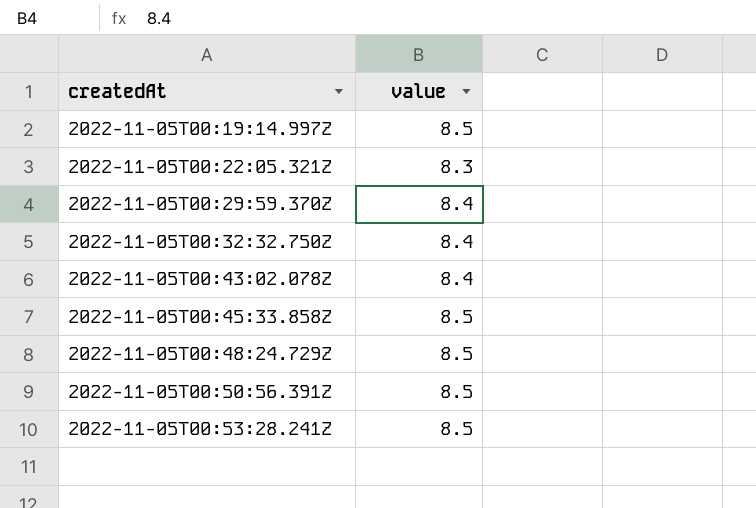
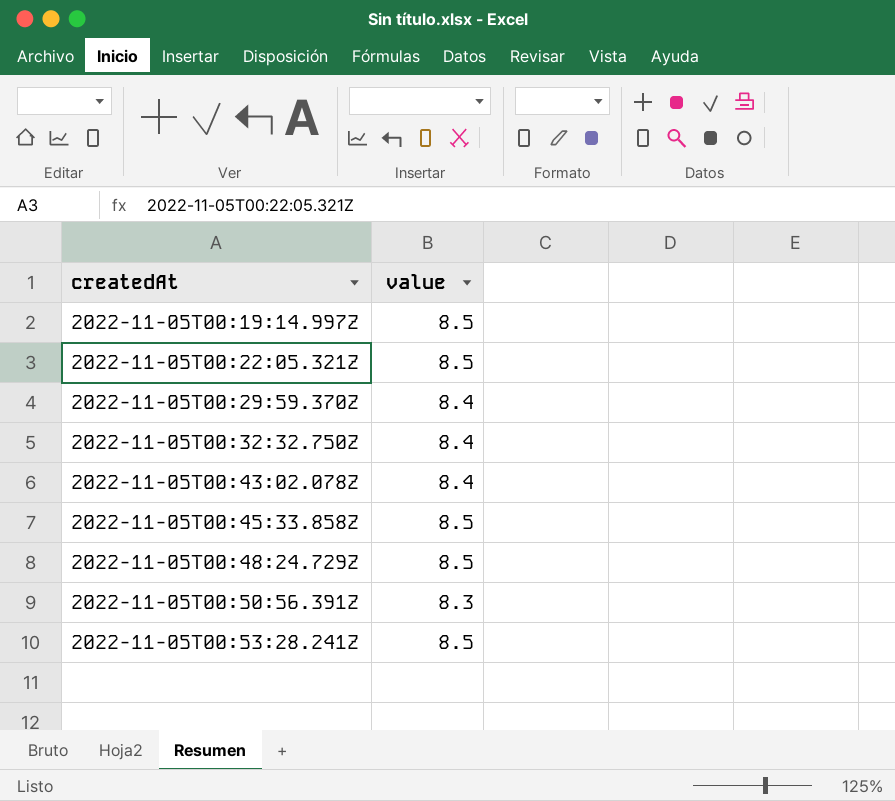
2022-11-05T00:22:05.321Z | value: 8.3 -> 8.5
2022-11-05T00:50:56.391Z | value: 8.5 -> 8.3

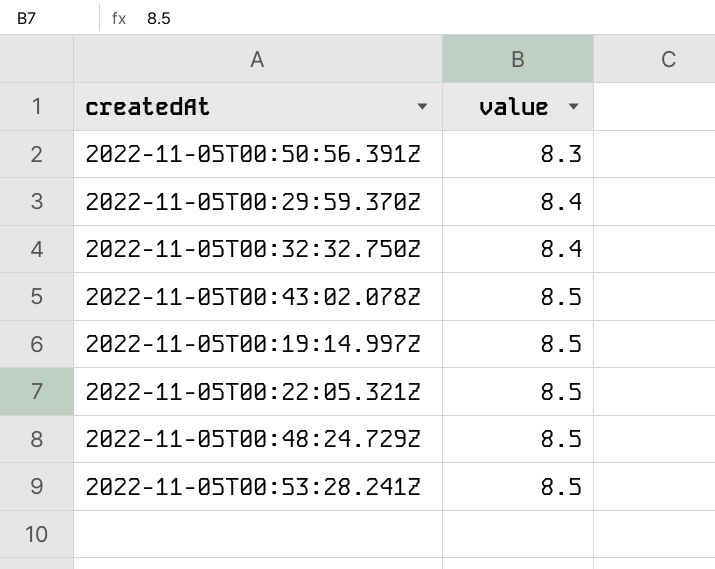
row order: createdAt ascending -> value ascending
row 2022-11-05T00:45:33.858Z: 8.5 -> none
2022-11-05T00:43:02.078Z | value: 8.4 -> 8.5

